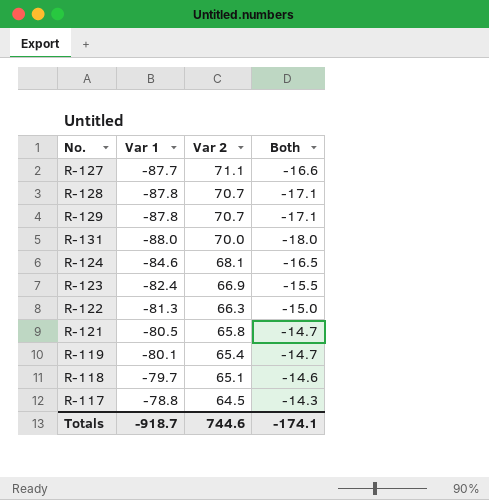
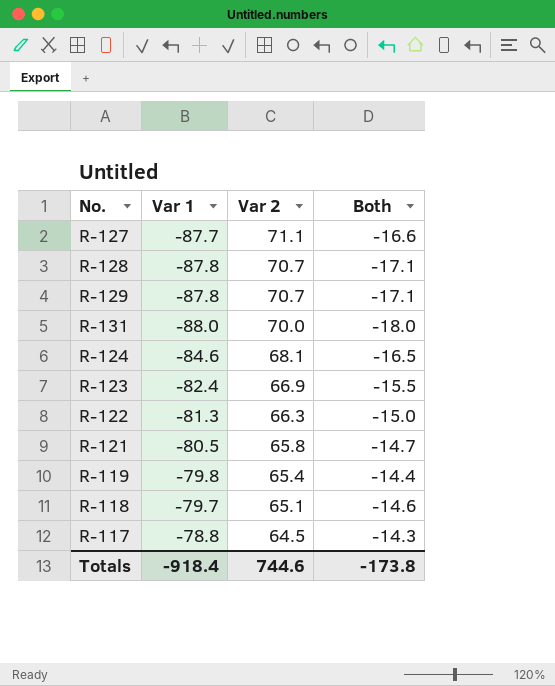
R-119 | Var 1: -80.1 -> -79.8
R-119 | Both: -14.7 -> -14.4
Totals | Var 1: -918.7 -> -918.4
Totals | Both: -174.1 -> -173.8

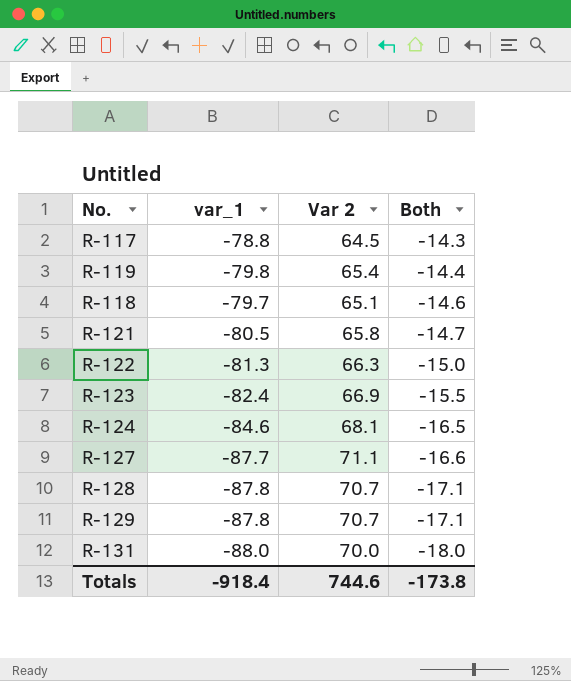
row order: Var 2 descending -> Both descending
column name: Var 1 -> var_1

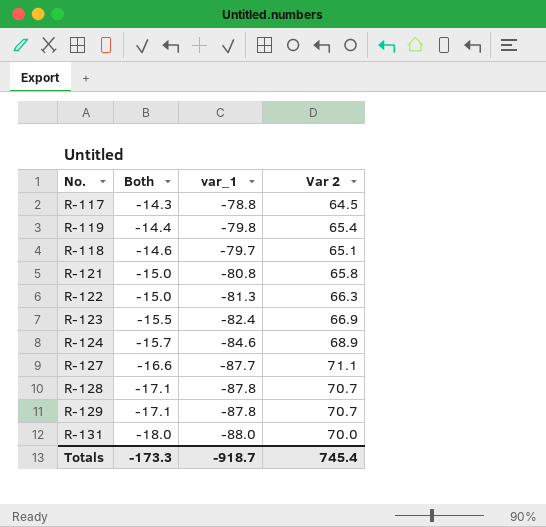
column Both | position: 4 -> 2
R-121 | Both: -14.7 -> -15.0
R-121 | var_1: -80.5 -> -80.8
R-124 | Both: -16.5 -> -15.7
R-124 | Var 2: 68.1 -> 68.9
Totals | Both: -173.8 -> -173.3
Totals | var_1: -918.4 -> -918.7
Totals | Var 2: 744.6 -> 745.4

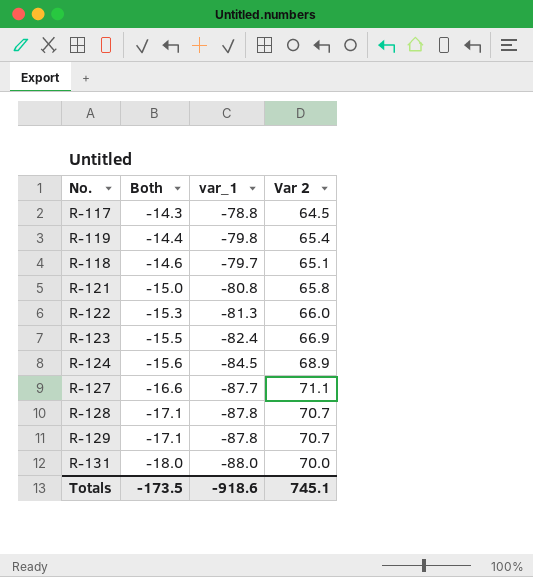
R-122 | Both: -15.0 -> -15.3
R-122 | Var 2: 66.3 -> 66.0
R-124 | Both: -15.7 -> -15.6
R-124 | var_1: -84.6 -> -84.5
Totals | Both: -173.3 -> -173.5
Totals | var_1: -918.7 -> -918.6
Totals | Var 2: 745.4 -> 745.1

